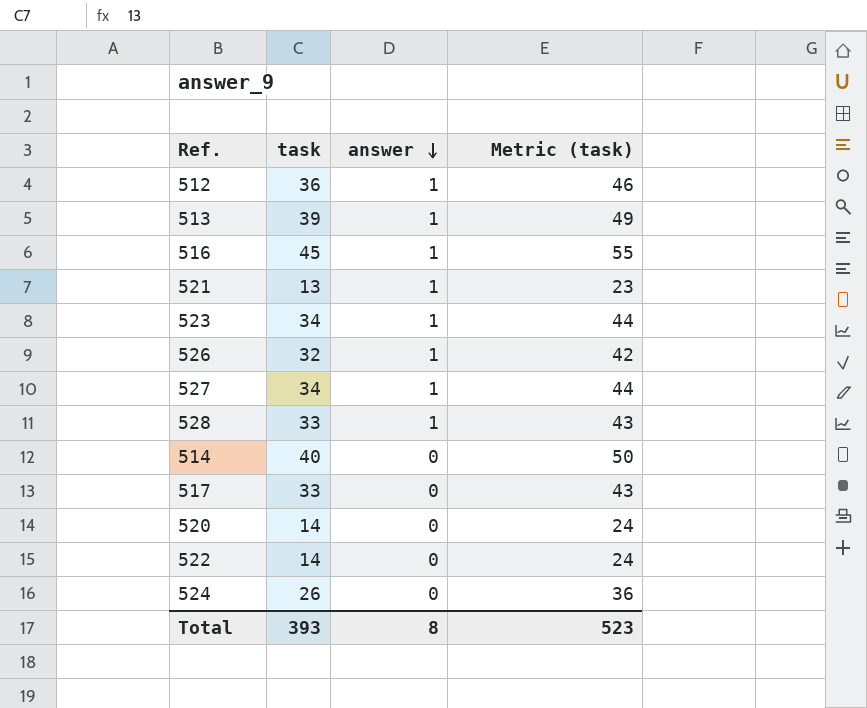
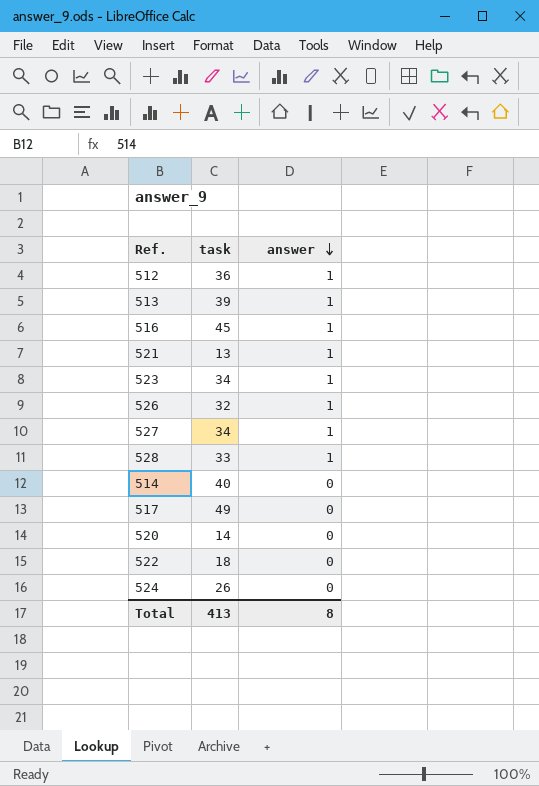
column Metric (task) | formula: [task] + 10 -> none
517 | task: 33 -> 49
522 | task: 14 -> 18
Total | task: 393 -> 413

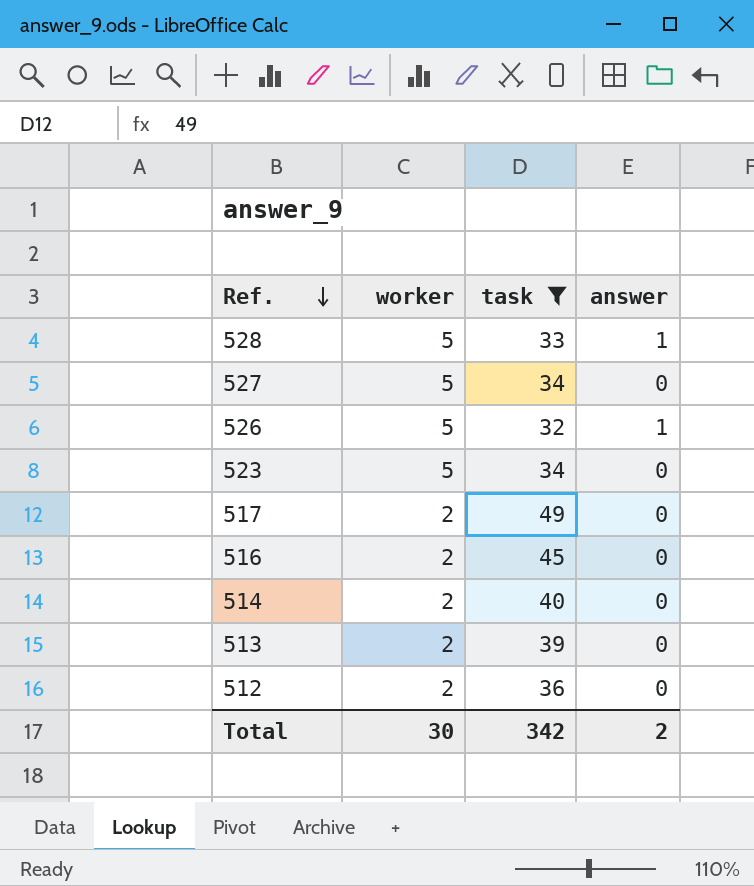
filter: none -> task >= 32
row order: answer descending -> Ref. descending
column worker | position: none -> 2
527 | answer: 1 -> 0
523 | answer: 1 -> 0
516 | answer: 1 -> 0
513 | answer: 1 -> 0
512 | answer: 1 -> 0
Total | task: 413 -> 342
Total | answer: 8 -> 2

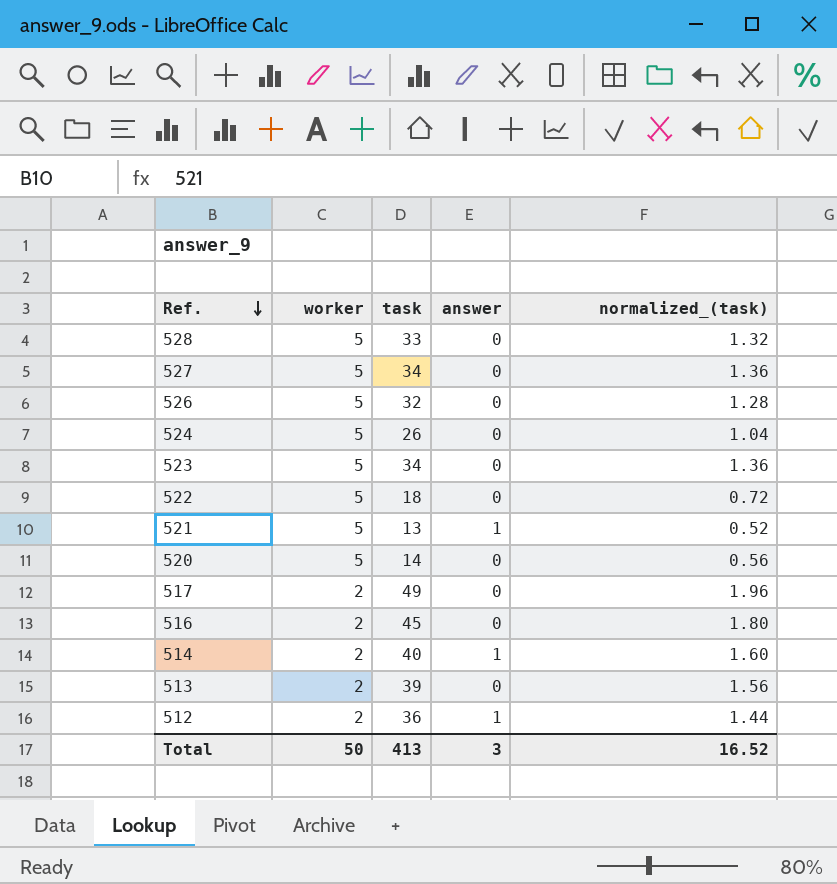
filter: task >= 32 -> none
column normalized_(task) | formula: none -> [task] * 0.04
528 | answer: 1 -> 0
526 | answer: 1 -> 0
514 | answer: 0 -> 1
512 | answer: 0 -> 1
Total | worker: 30 -> 50
Total | task: 342 -> 413
Total | answer: 2 -> 3

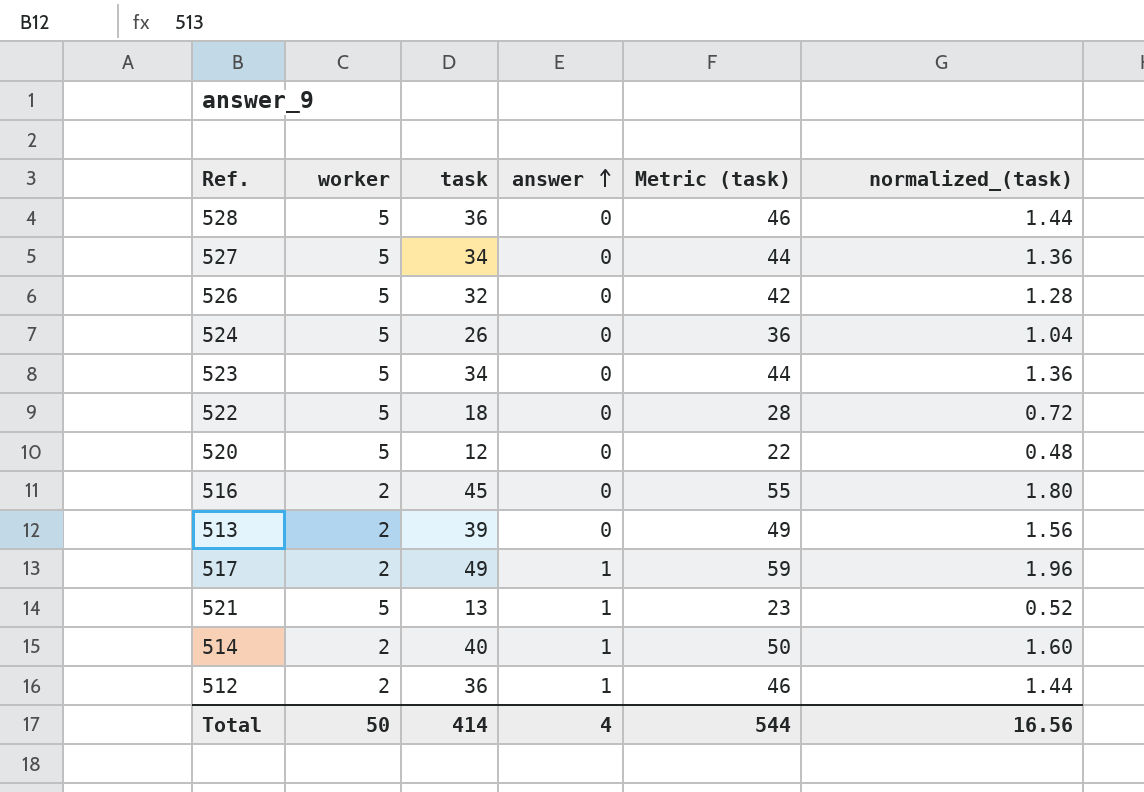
row order: Ref. descending -> answer ascending
column Metric (task) | formula: none -> [task] + 10
528 | task: 33 -> 36
528 | normalized_(task): 1.32 -> 1.44
520 | task: 14 -> 12
520 | normalized_(task): 0.56 -> 0.48
517 | answer: 0 -> 1
Total | task: 413 -> 414
Total | answer: 3 -> 4
Total | normalized_(task): 16.52 -> 16.56

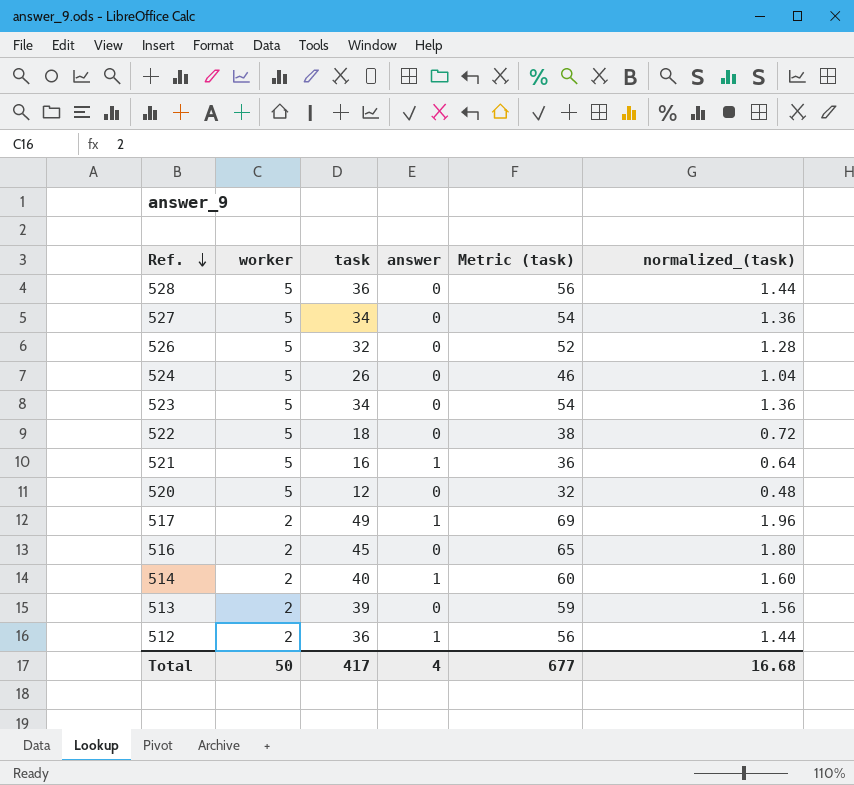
row order: answer ascending -> Ref. descending
column Metric (task) | formula: [task] + 10 -> [task] + 20
521 | task: 13 -> 16
521 | normalized_(task): 0.52 -> 0.64
Total | task: 414 -> 417
Total | Metric (task): 544 -> 677
Total | normalized_(task): 16.56 -> 16.68

